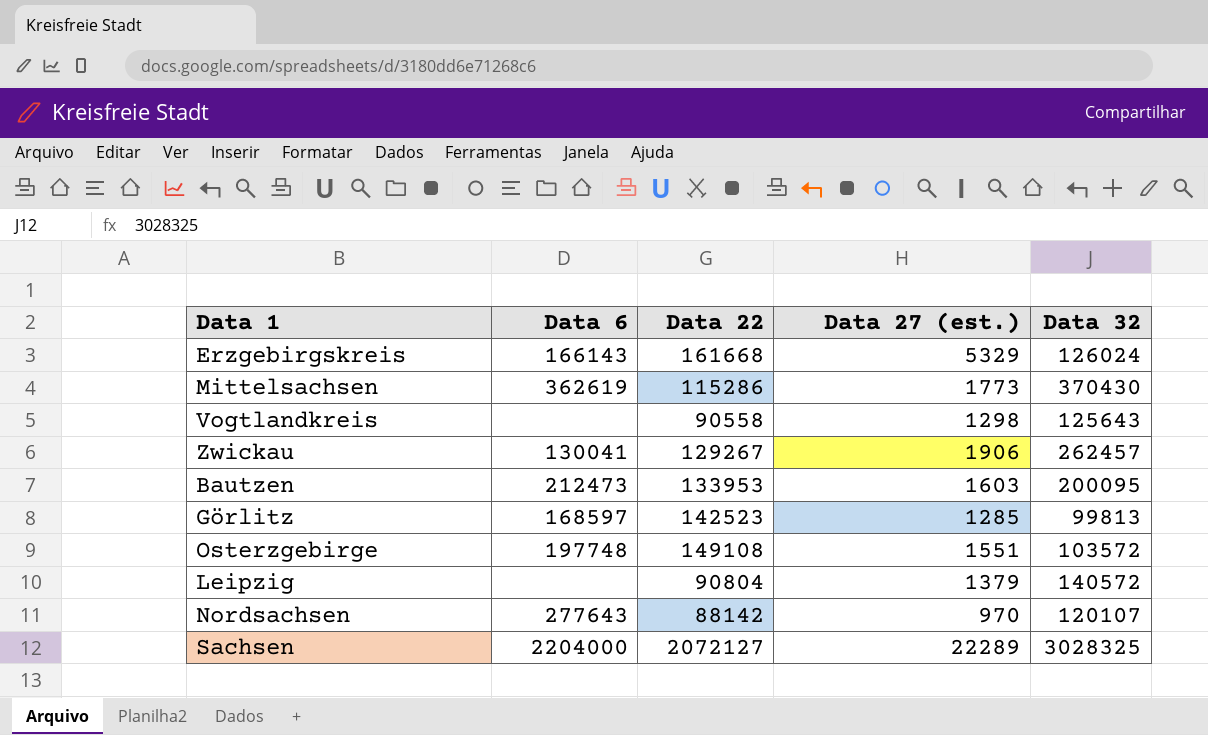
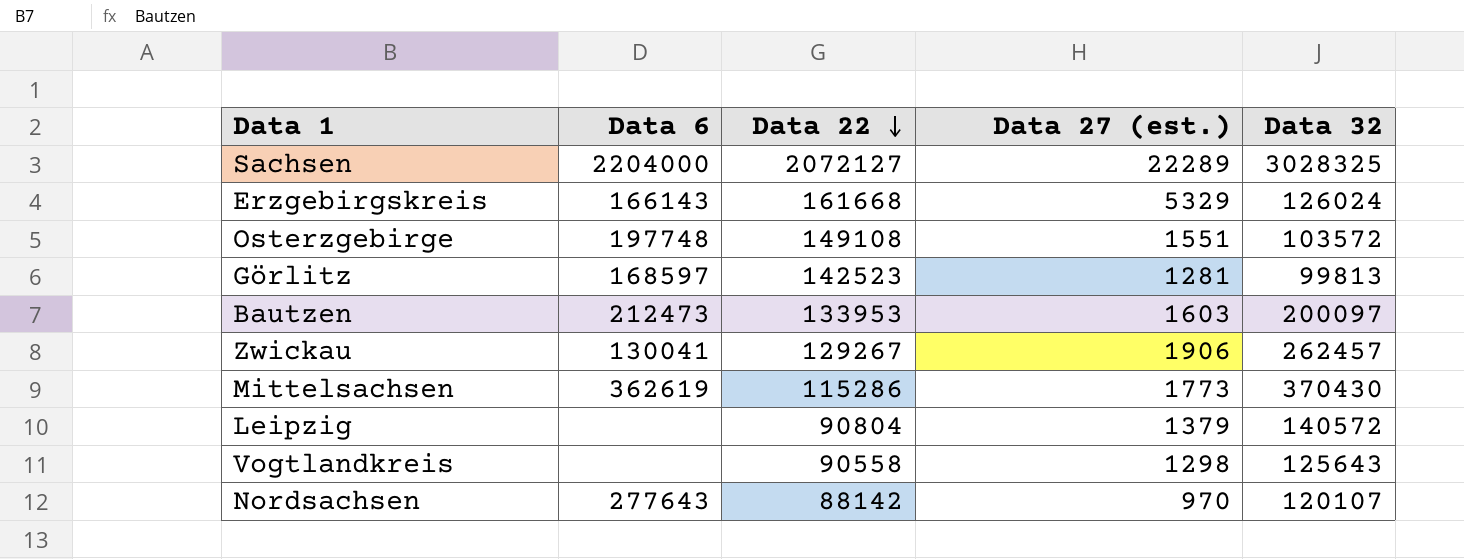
row order: none -> Data 22 descending
Görlitz | Data 27 (est.): 1285 -> 1281
Bautzen | Data 32: 200095 -> 200097

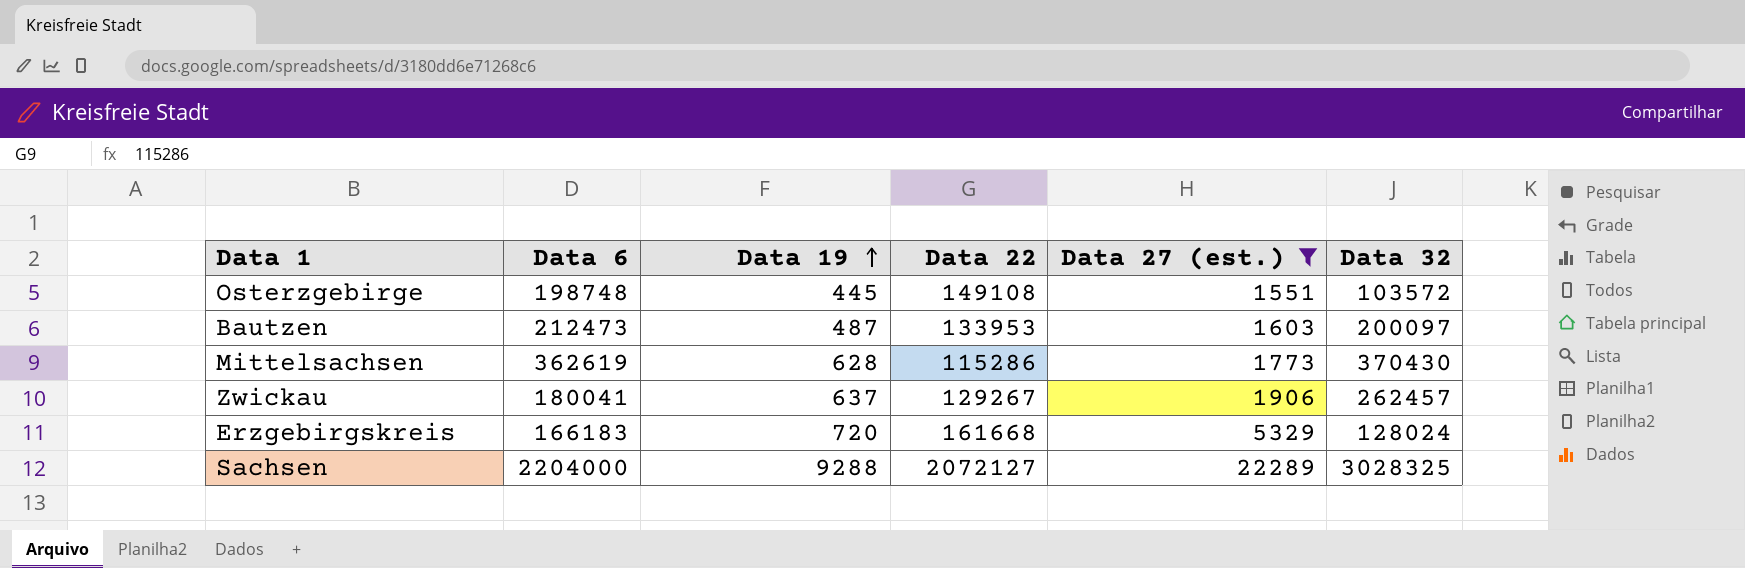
filter: none -> Data 27 (est.) >= 1551
row order: Data 22 descending -> Data 19 ascending
column Data 19 | position: none -> 3
Osterzgebirge | Data 6: 197748 -> 198748
Zwickau | Data 6: 130041 -> 180041
Erzgebirgskreis | Data 6: 166143 -> 166183
Erzgebirgskreis | Data 32: 126024 -> 128024

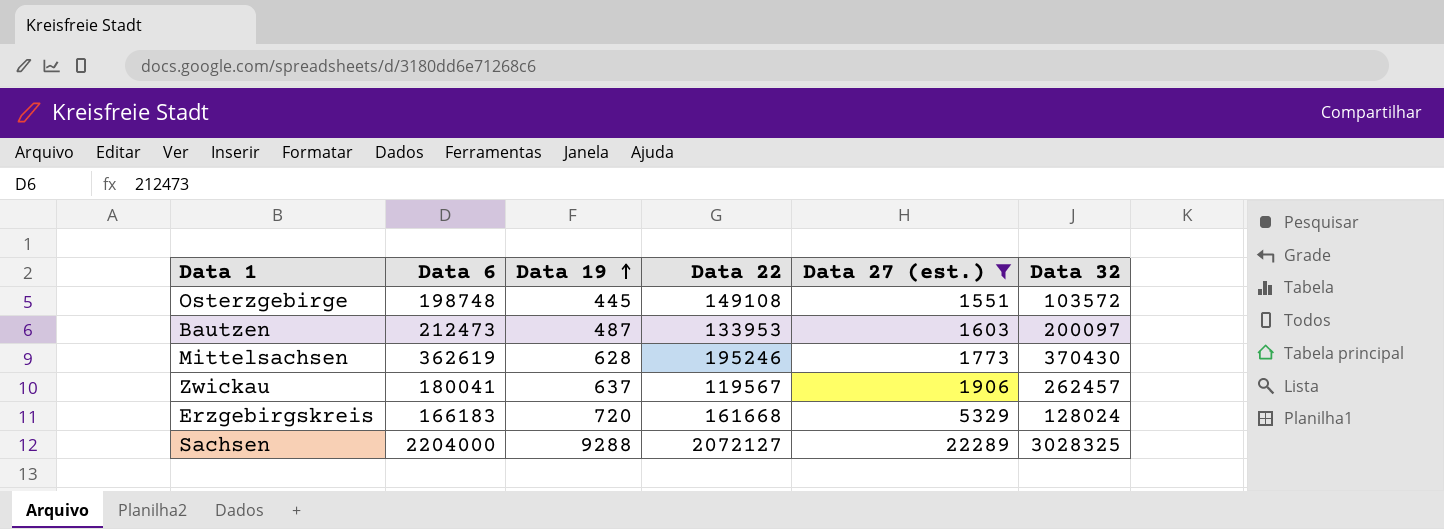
Mittelsachsen | Data 22: 115286 -> 195246
Zwickau | Data 22: 129267 -> 119567

